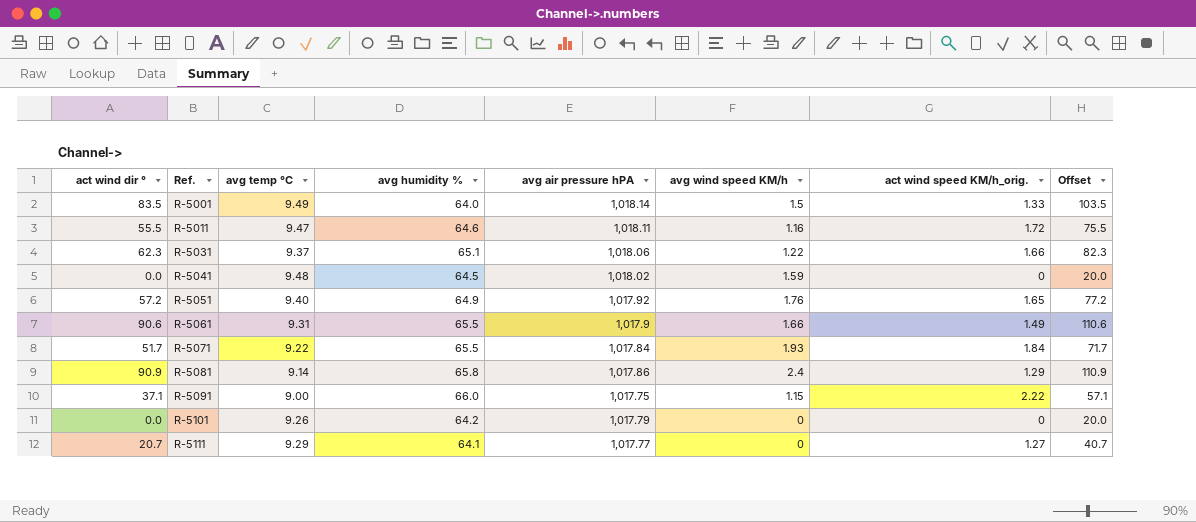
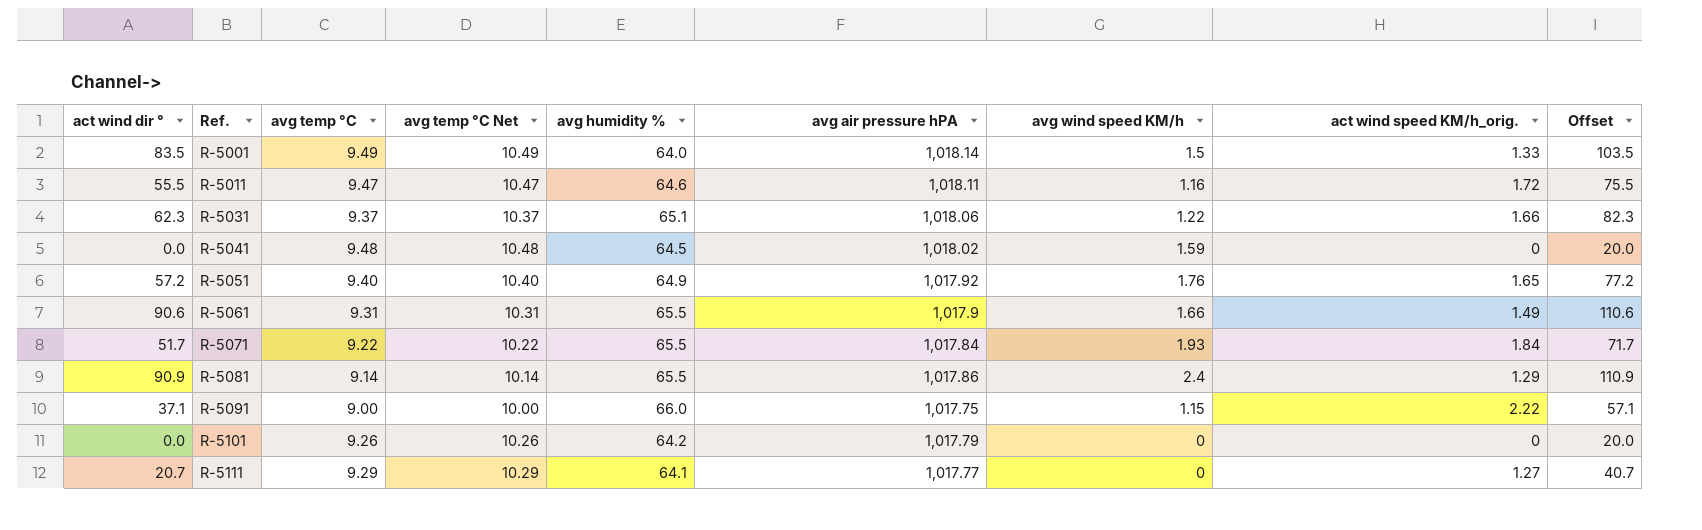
column avg temp °C Net | formula: none -> [avg temp °C] + 1
R-5081 | avg humidity %: 65.8 -> 65.5

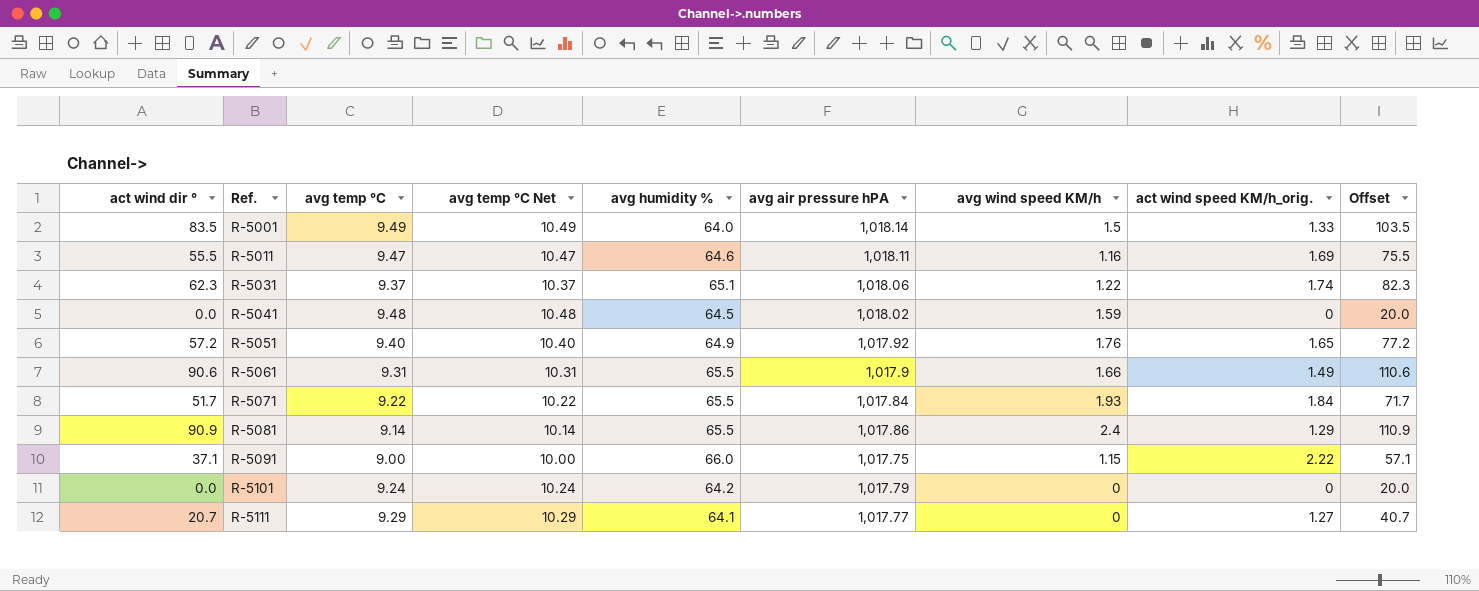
R-5011 | act wind speed KM/h_orig.: 1.72 -> 1.69
R-5031 | act wind speed KM/h_orig.: 1.66 -> 1.74
R-5101 | avg temp °C: 9.26 -> 9.24
R-5101 | avg temp °C Net: 10.26 -> 10.24

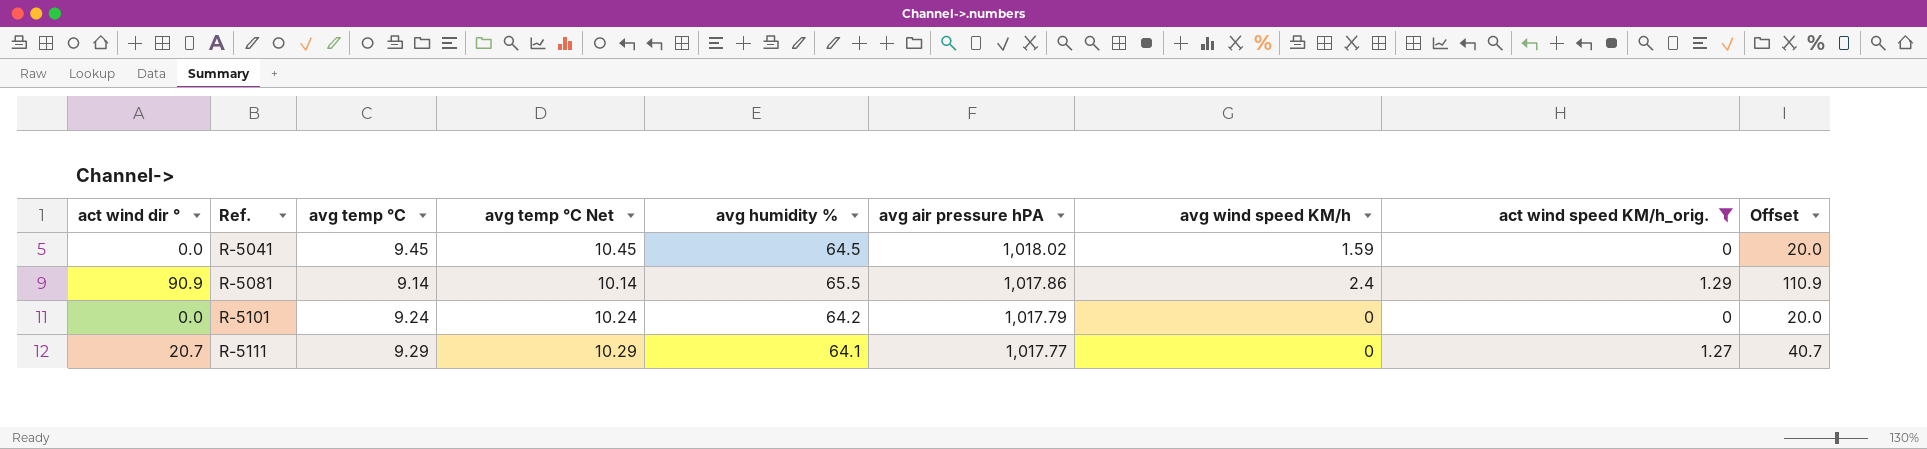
filter: none -> act wind speed KM/h_orig. <= 1.29
R-5041 | avg temp °C: 9.48 -> 9.45
R-5041 | avg temp °C Net: 10.48 -> 10.45

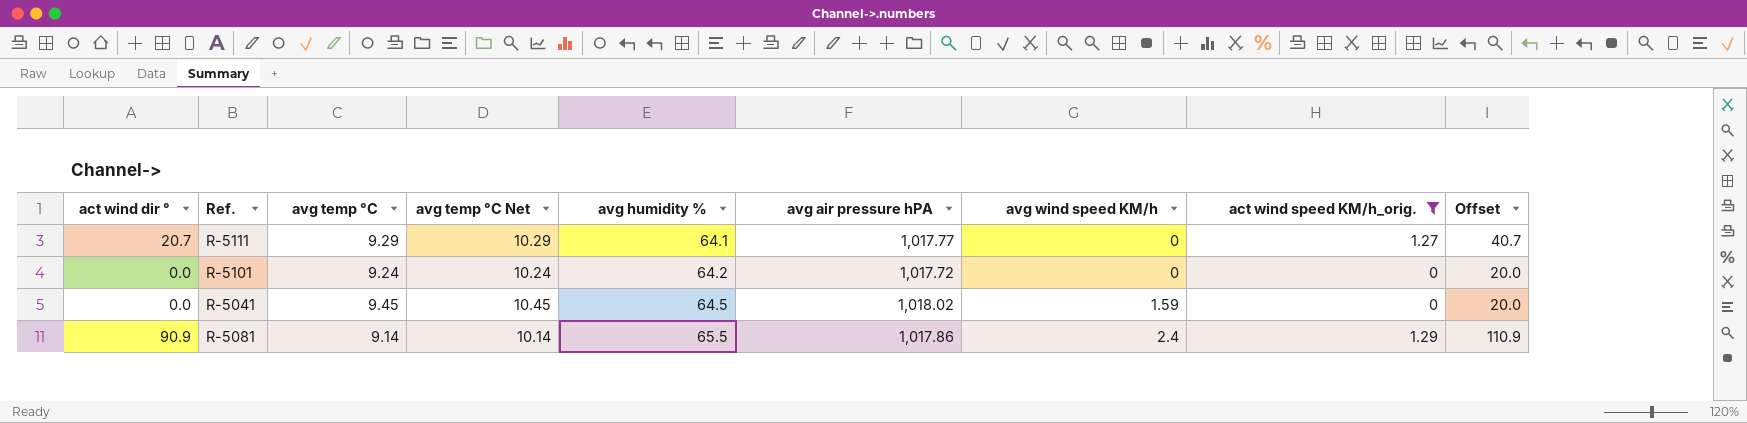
row order: Ref. ascending -> avg humidity % ascending
R-5101 | avg air pressure hPA: 1,017.79 -> 1,017.72

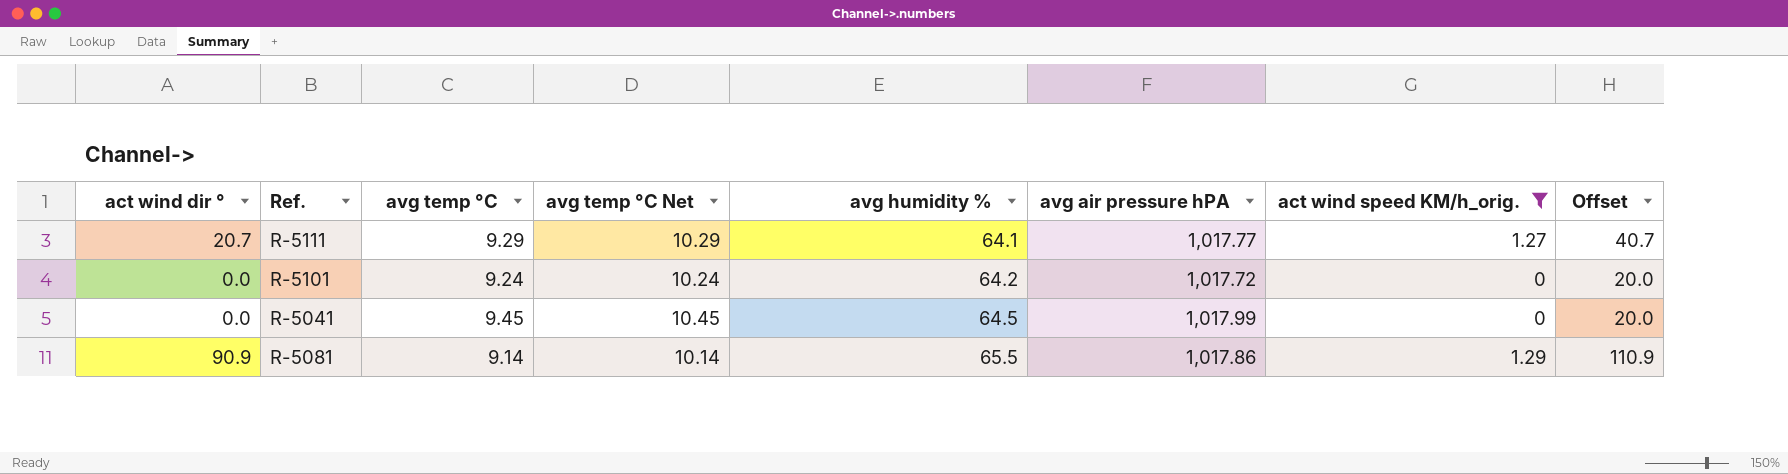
column avg wind speed KM/h | position: 7 -> none
R-5041 | avg air pressure hPA: 1,018.02 -> 1,017.99

